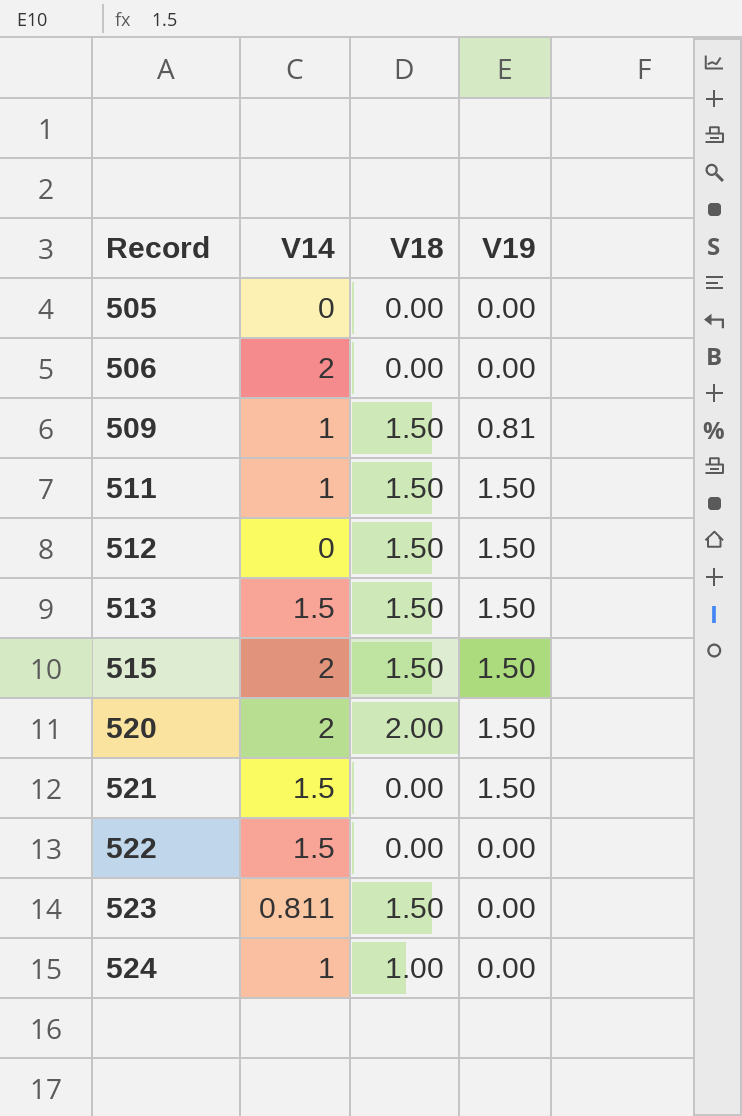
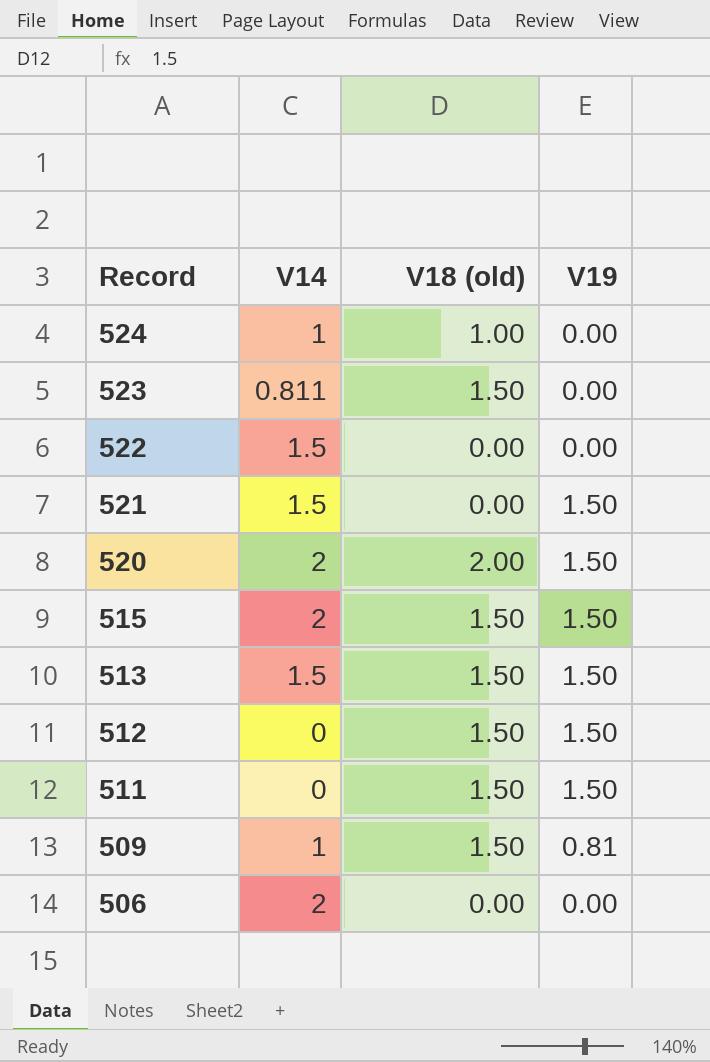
row order: Record ascending -> Record descending
column name: V18 -> V18 (old)
row 505: 0 | 0.00 | 0.00 -> none
511 | V14: 1 -> 0

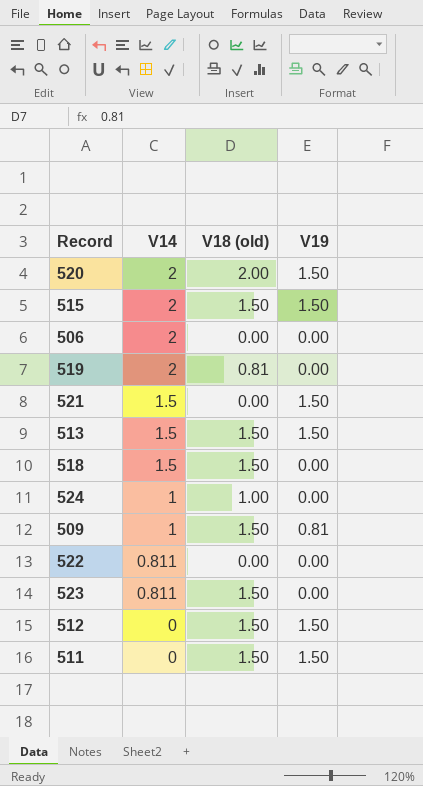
row order: Record descending -> V14 descending
row 519: none -> 2 | 0.81 | 0.00
row 518: none -> 1.5 | 1.50 | 0.00
522 | V14: 1.5 -> 0.811

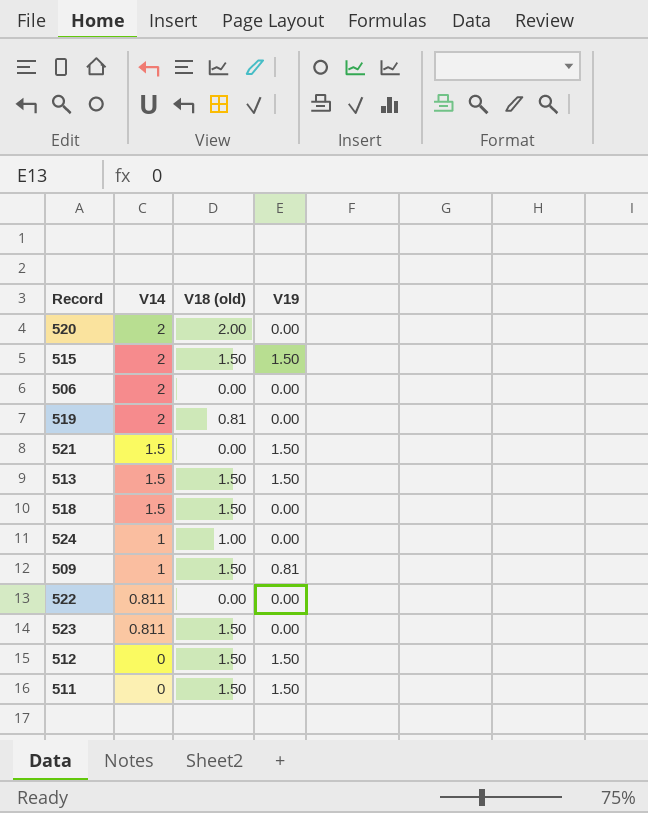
520 | V19: 1.50 -> 0.00

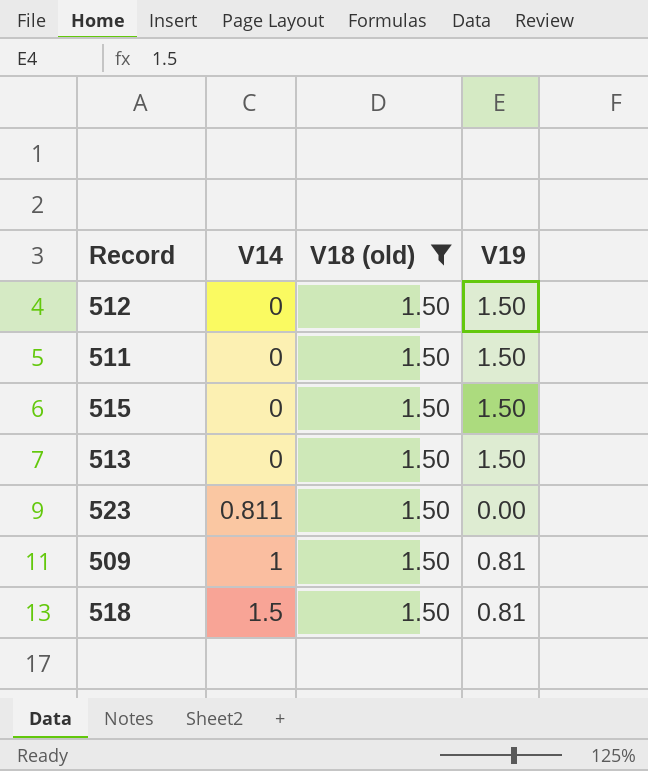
filter: none -> V18 (old) = 1.50
row order: V14 descending -> V14 ascending
515 | V14: 2 -> 0
513 | V14: 1.5 -> 0
518 | V19: 0.00 -> 0.81

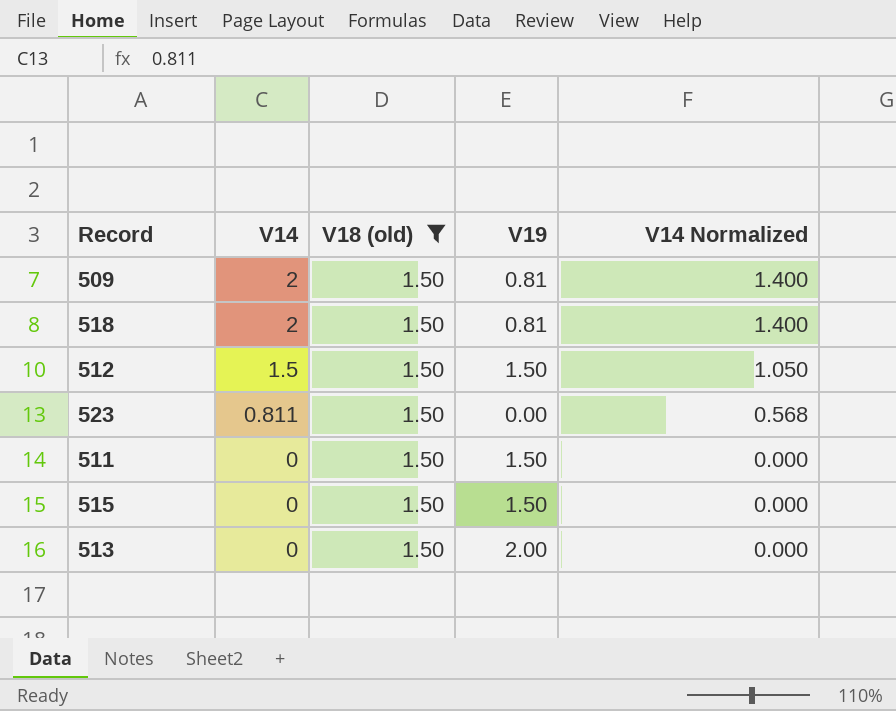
row order: V14 ascending -> V14 descending
column V14 Normalized | formula: none -> [V14] * 0.7
509 | V14: 1 -> 2
518 | V14: 1.5 -> 2
512 | V14: 0 -> 1.5
513 | V19: 1.50 -> 2.00

